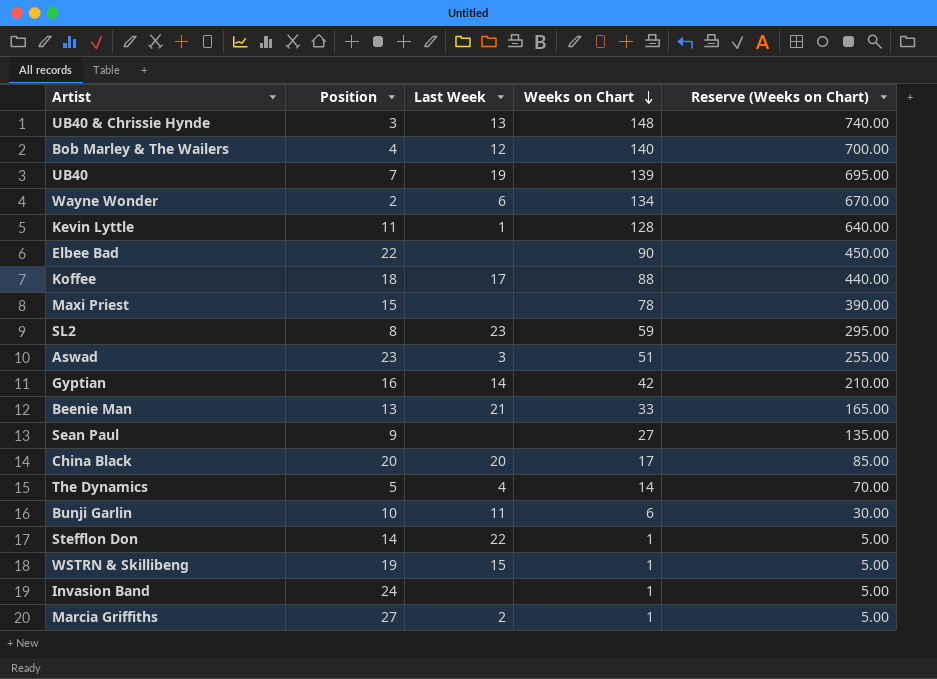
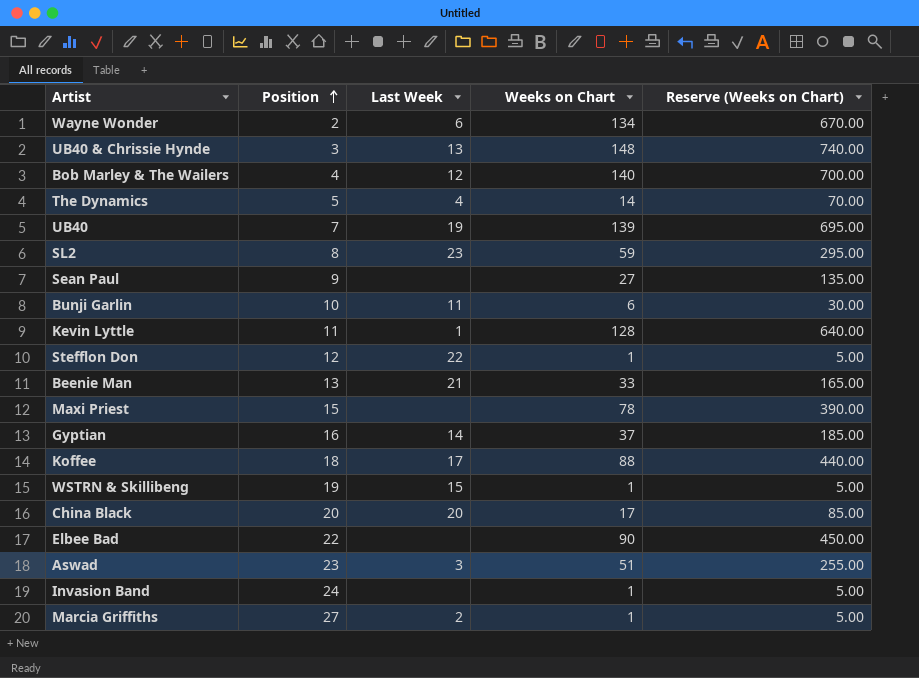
row order: Weeks on Chart descending -> Position ascending
Stefflon Don | Position: 14 -> 12
Gyptian | Weeks on Chart: 42 -> 37
Gyptian | Reserve (Weeks on Chart): 210.00 -> 185.00

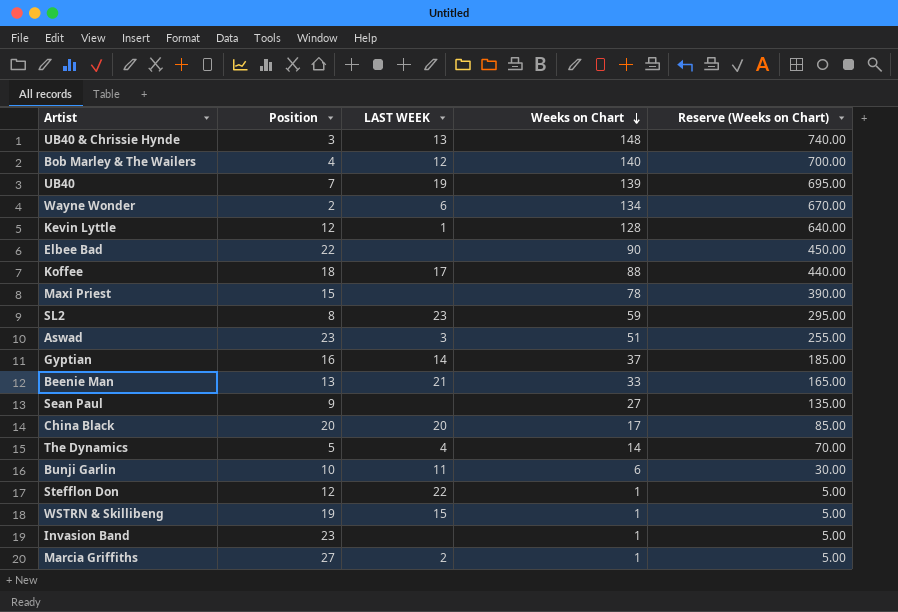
row order: Position ascending -> Weeks on Chart descending
column name: Last Week -> LAST WEEK
Kevin Lyttle | Position: 11 -> 12
Invasion Band | Position: 24 -> 23

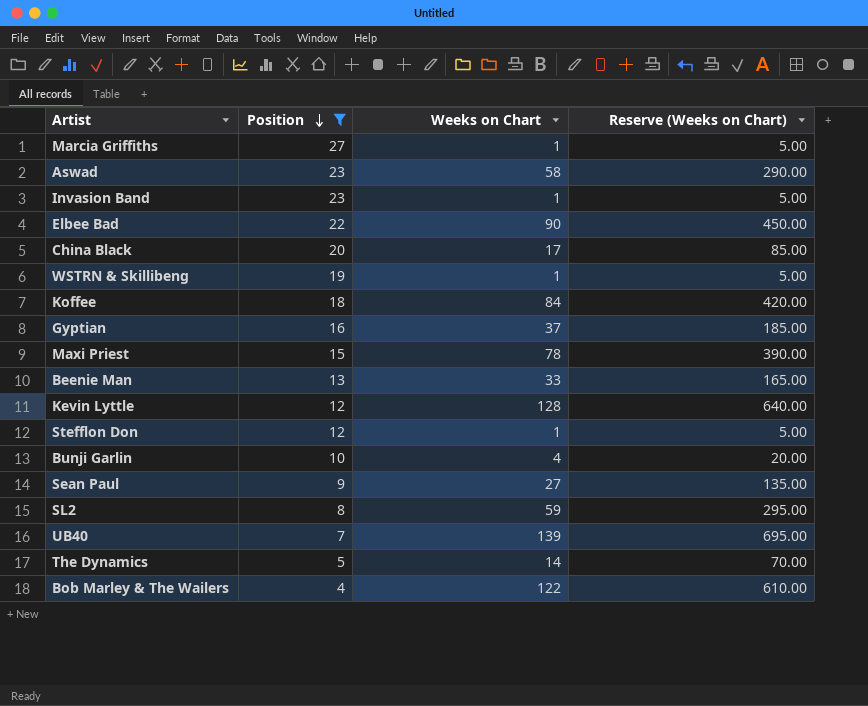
filter: none -> Position >= 4
row order: Weeks on Chart descending -> Position descending
column LAST WEEK | position: 3 -> none
Aswad | Weeks on Chart: 51 -> 58
Aswad | Reserve (Weeks on Chart): 255.00 -> 290.00
Koffee | Weeks on Chart: 88 -> 84
Koffee | Reserve (Weeks on Chart): 440.00 -> 420.00
Bunji Garlin | Weeks on Chart: 6 -> 4
Bunji Garlin | Reserve (Weeks on Chart): 30.00 -> 20.00
Bob Marley & The Wailers | Weeks on Chart: 140 -> 122
Bob Marley & The Wailers | Reserve (Weeks on Chart): 700.00 -> 610.00

